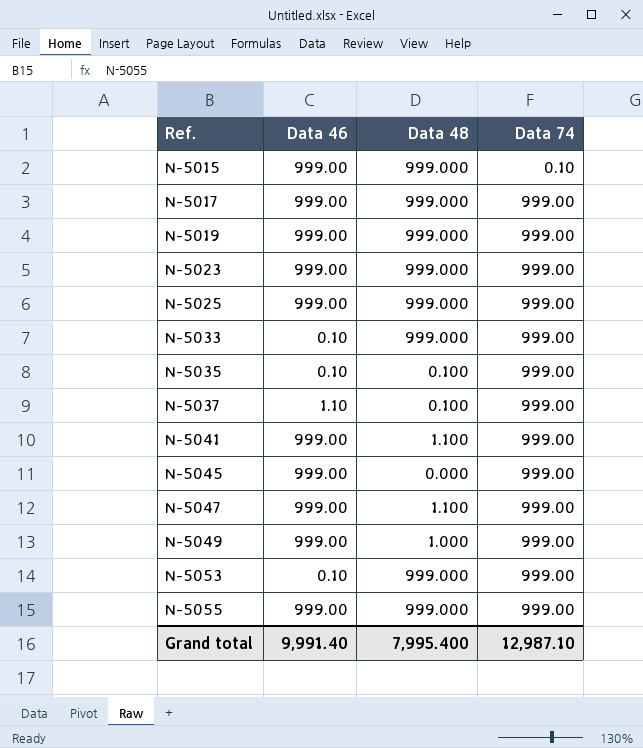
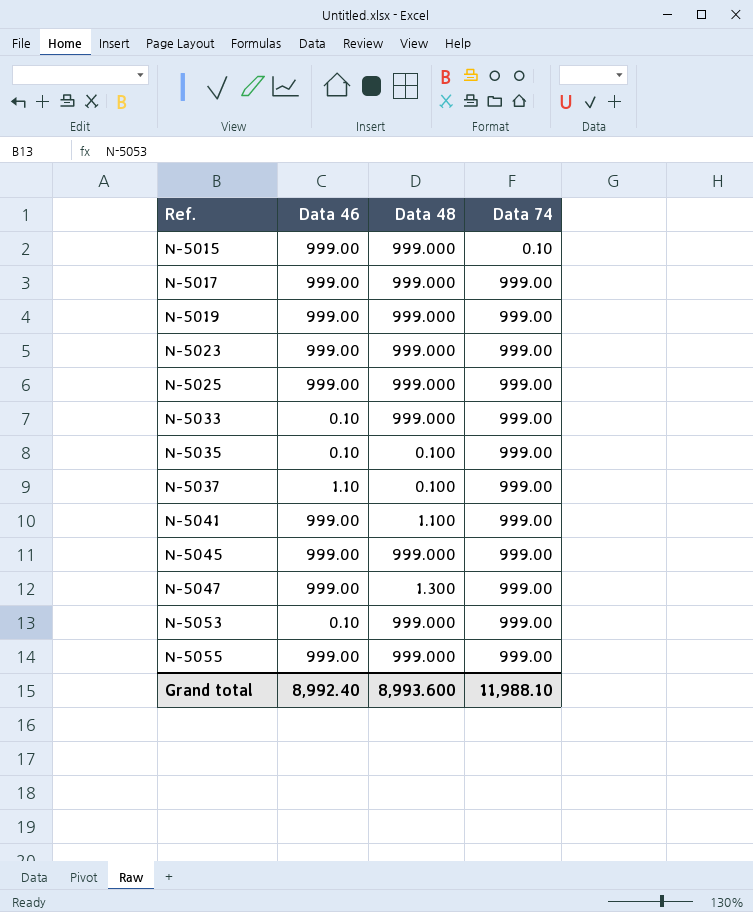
row N-5049: 999.00 | 1.000 | 999.00 -> none
N-5045 | Data 48: 0.000 -> 999.000
N-5047 | Data 48: 1.100 -> 1.300
Grand total | Data 46: 9,991.40 -> 8,992.40
Grand total | Data 48: 7,995.400 -> 8,993.600
Grand total | Data 74: 12,987.10 -> 11,988.10

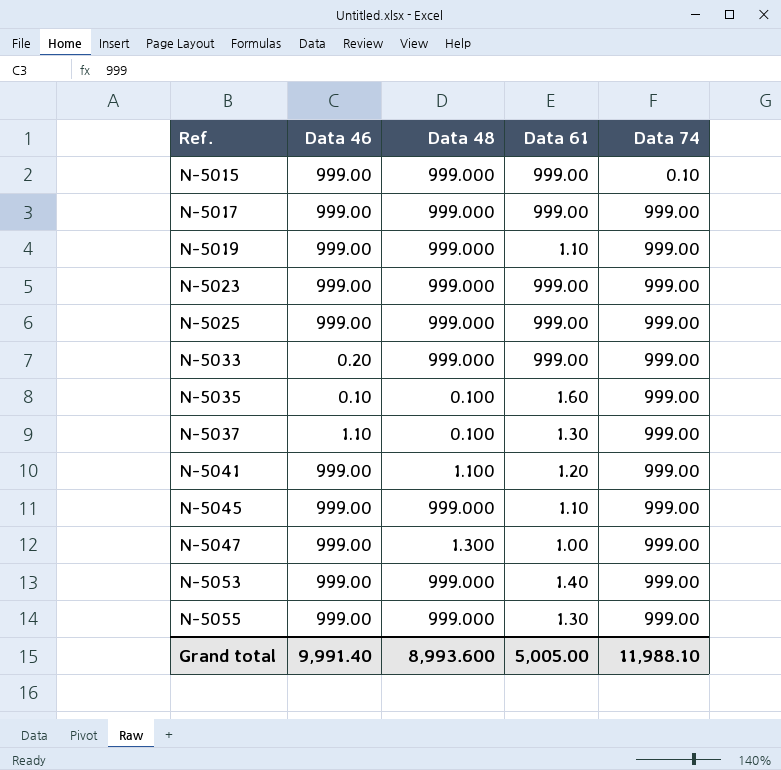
column Data 61 | position: none -> 4
N-5033 | Data 46: 0.10 -> 0.20
N-5053 | Data 46: 0.10 -> 999.00
Grand total | Data 46: 8,992.40 -> 9,991.40

